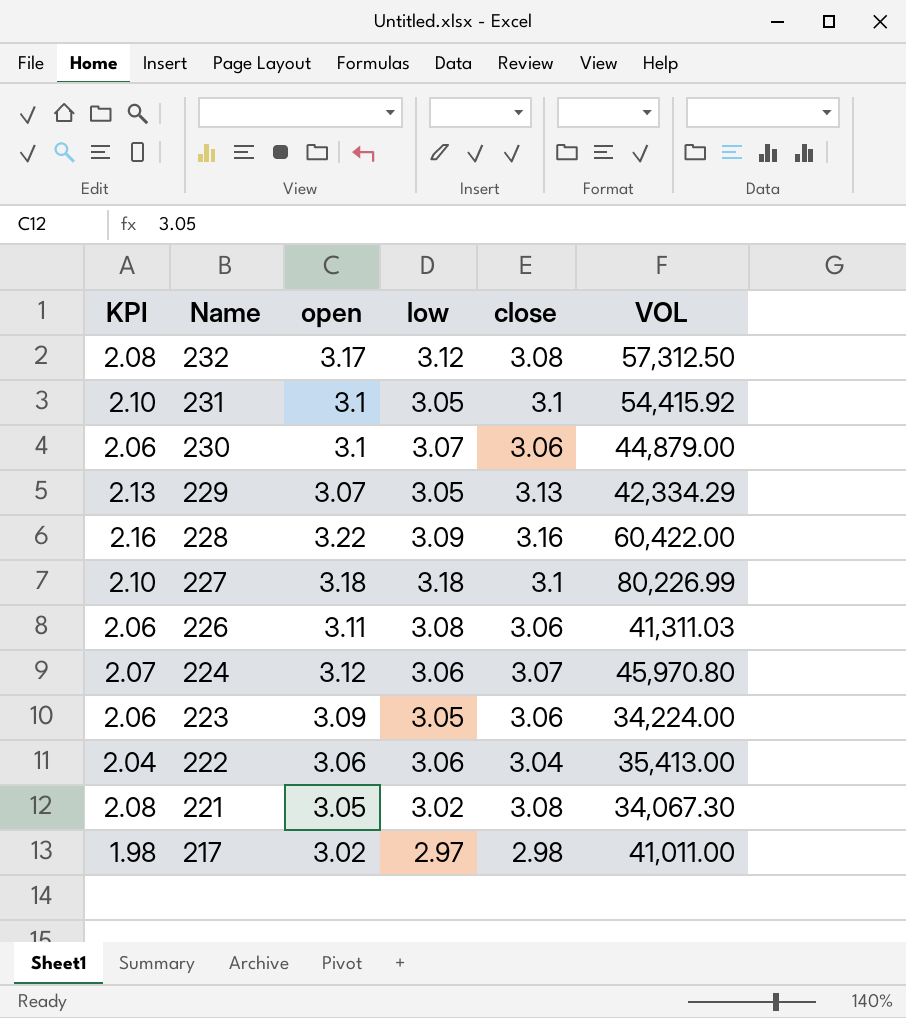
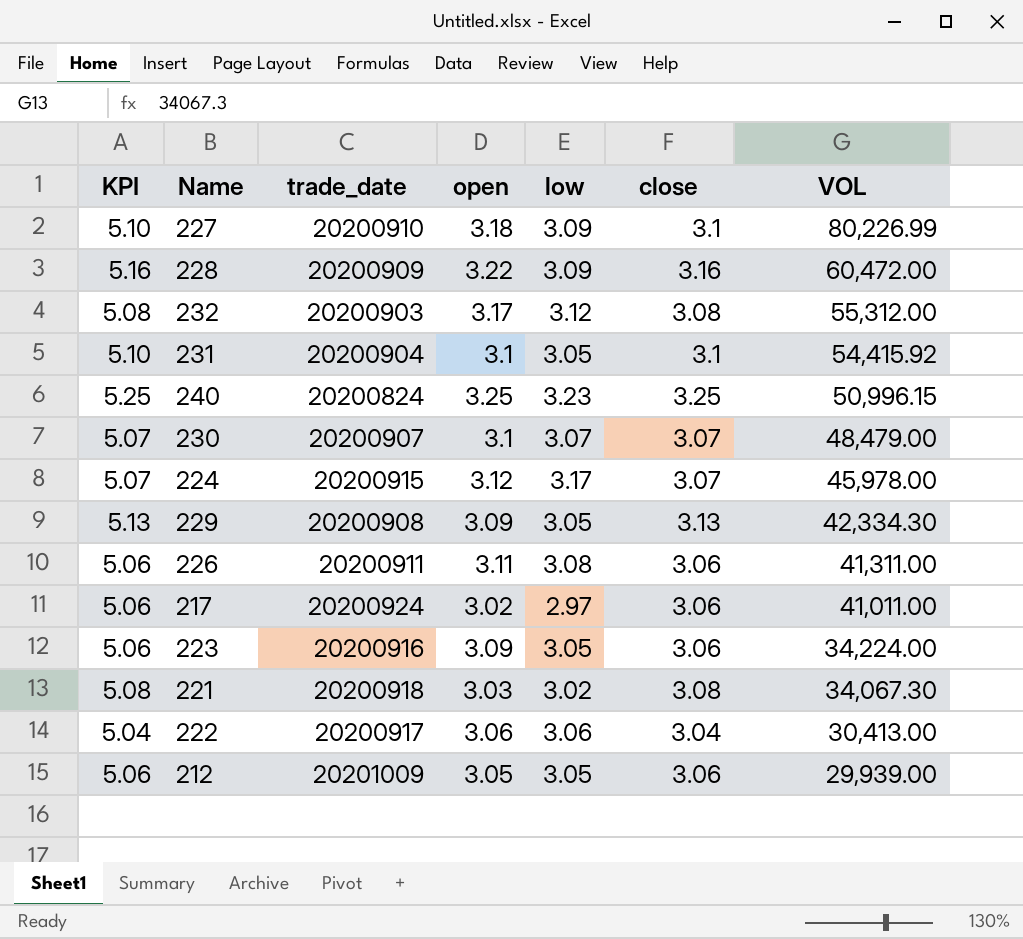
row order: Name descending -> VOL descending
column KPI | formula: [close] - 1 -> [close] + 2
column trade_date | position: none -> 3
227 | low: 3.18 -> 3.09
228 | VOL: 60,422.00 -> 60,472.00
232 | VOL: 57,312.50 -> 55,312.00
row 240: none -> 5.25 | 20200824 | 3.25 | 3.23 | 3.25 | 50,996.15
230 | close: 3.06 -> 3.07
230 | VOL: 44,879.00 -> 48,479.00
224 | low: 3.06 -> 3.17
224 | VOL: 45,970.80 -> 45,978.00
229 | open: 3.07 -> 3.09
229 | VOL: 42,334.29 -> 42,334.30
226 | VOL: 41,311.03 -> 41,311.00
217 | close: 2.98 -> 3.06
221 | open: 3.05 -> 3.03
222 | VOL: 35,413.00 -> 30,413.00
row 212: none -> 5.06 | 20201009 | 3.05 | 3.05 | 3.06 | 29,939.00

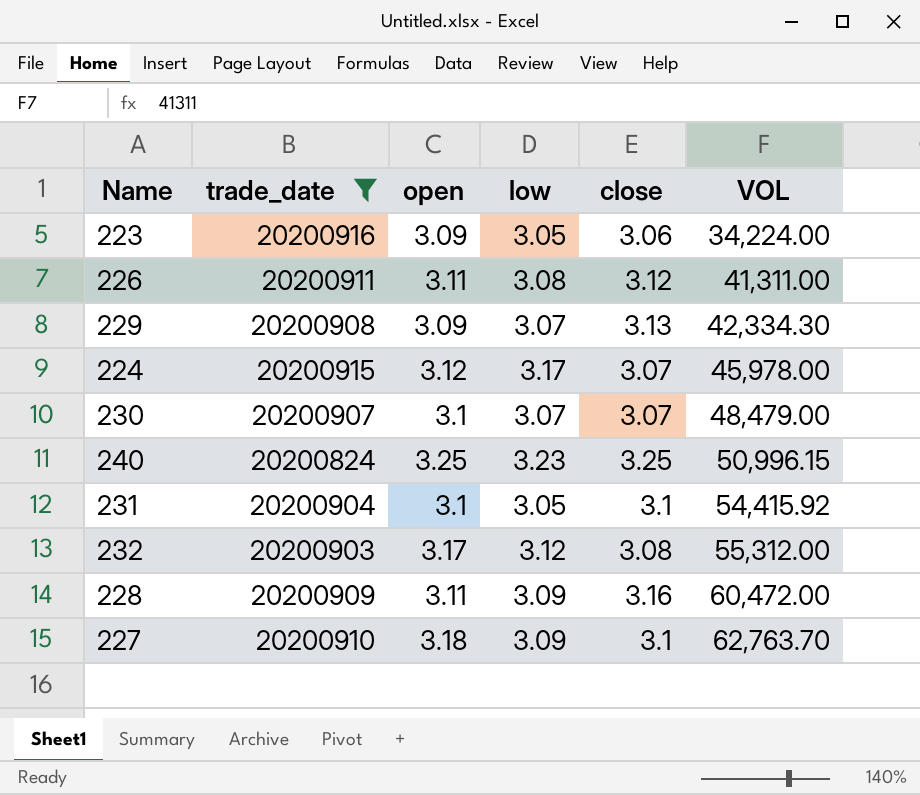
filter: none -> trade_date <= 20200916
row order: VOL descending -> VOL ascending
column KPI | formula: [close] + 2 -> none
226 | close: 3.06 -> 3.12
229 | low: 3.05 -> 3.07
228 | open: 3.22 -> 3.11
227 | VOL: 80,226.99 -> 62,763.70

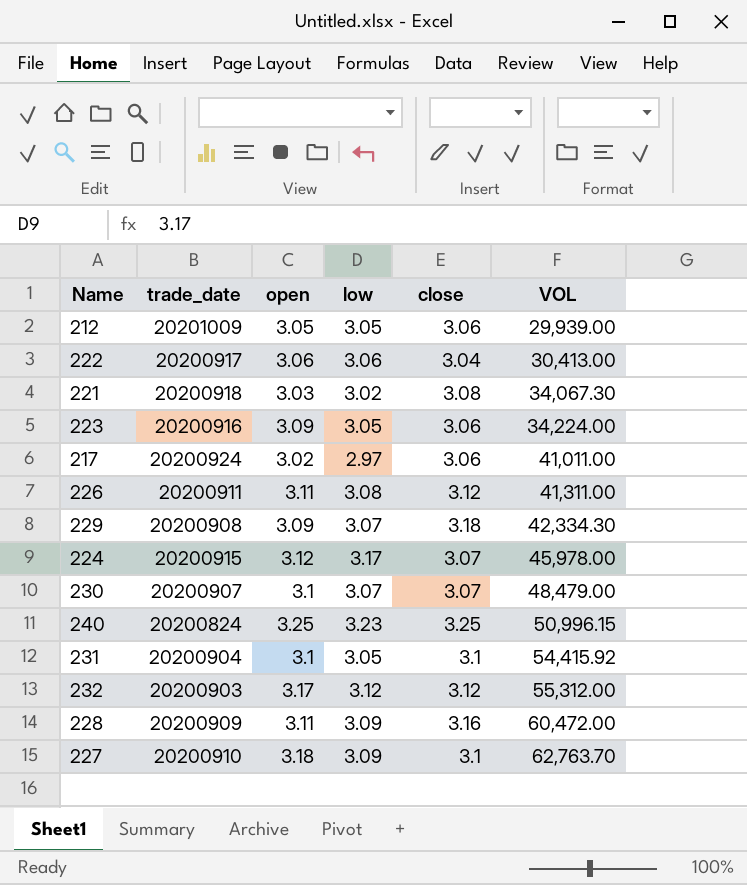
filter: trade_date <= 20200916 -> none
229 | close: 3.13 -> 3.18
232 | close: 3.08 -> 3.12

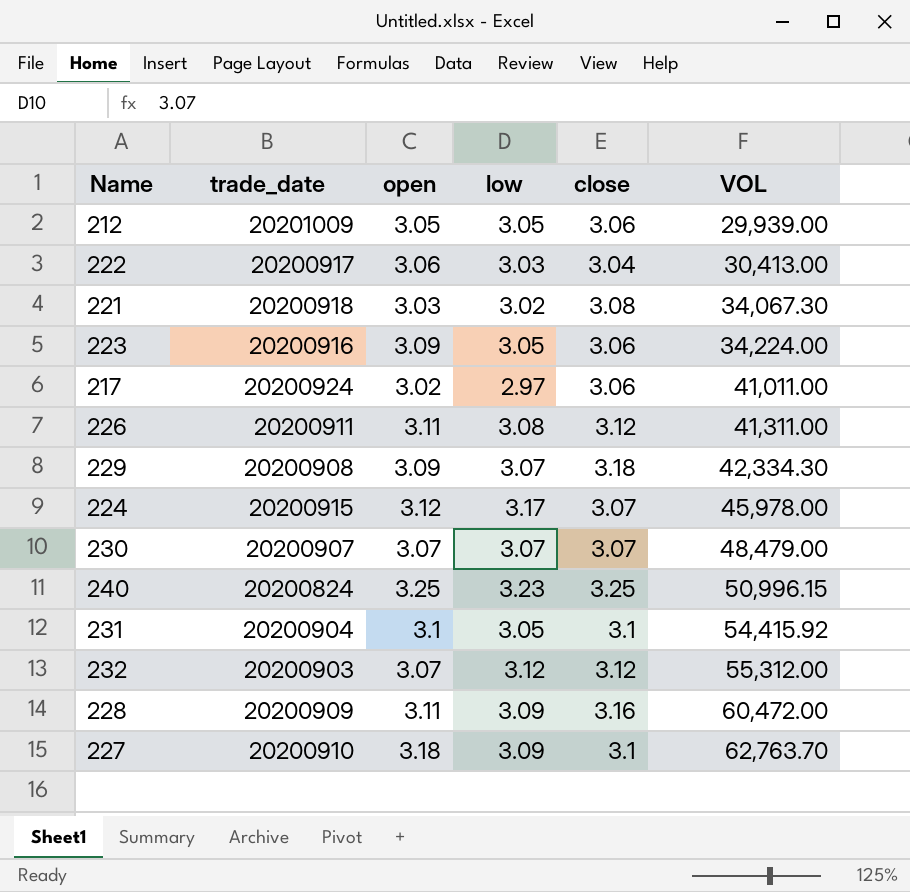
222 | low: 3.06 -> 3.03
230 | open: 3.1 -> 3.07
232 | open: 3.17 -> 3.07

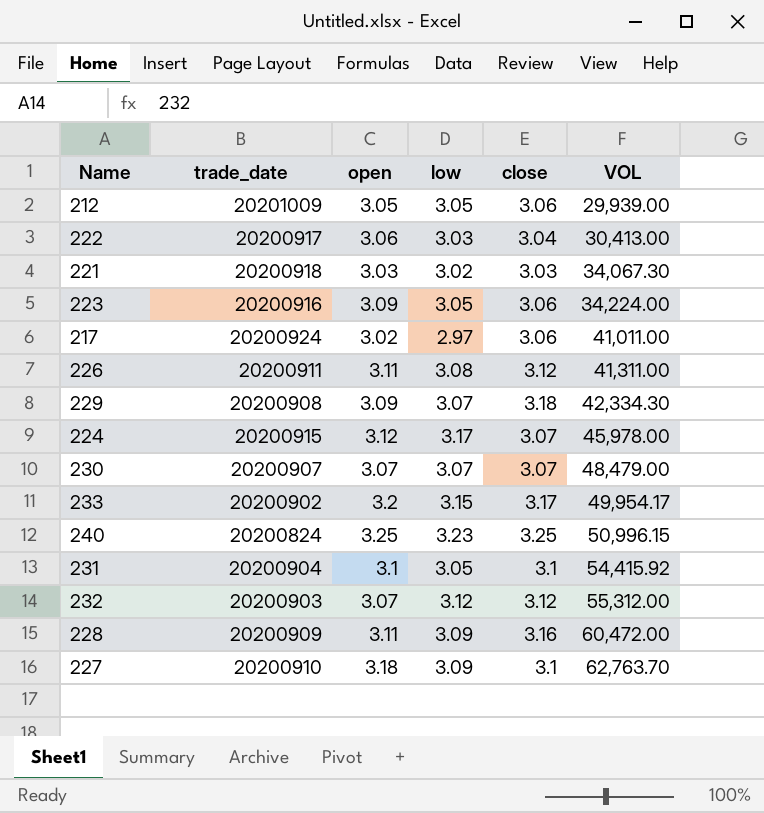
221 | close: 3.08 -> 3.03
row 233: none -> 20200902 | 3.2 | 3.15 | 3.17 | 49,954.17

